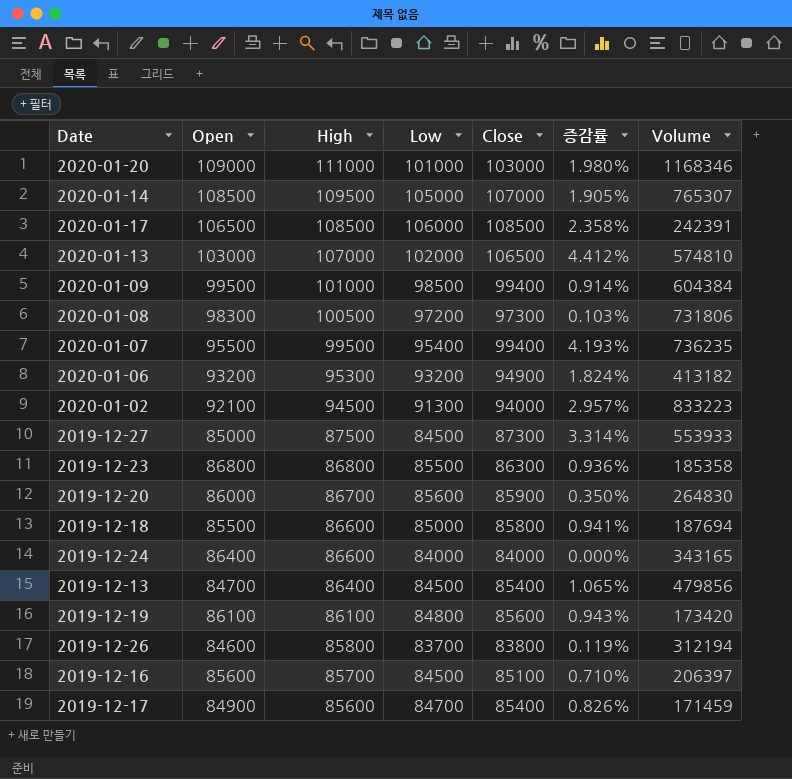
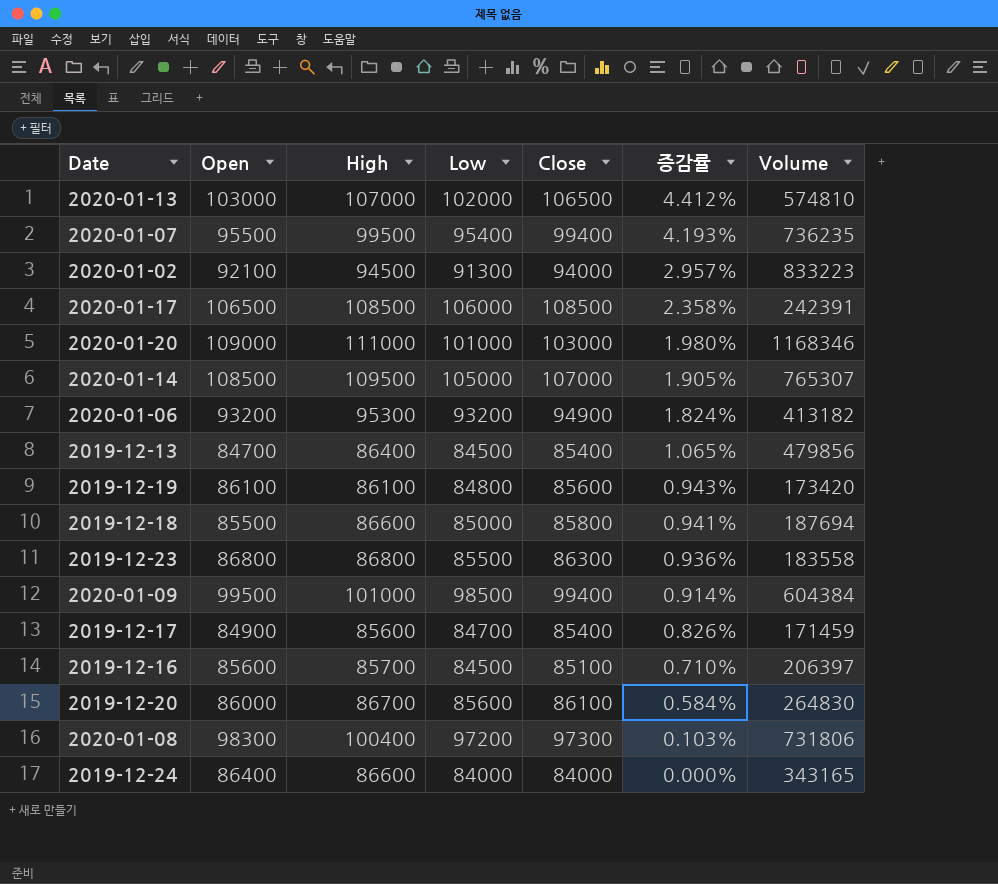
row order: High descending -> 증감률 descending
row 2019-12-27: 85000 | 87500 | 84500 | 87300 | 3.314% | 553933 -> none
row 2019-12-26: 84600 | 85800 | 83700 | 83800 | 0.119% | 312194 -> none
2019-12-23 | Volume: 185358 -> 183558
2019-12-20 | Close: 85900 -> 86100
2019-12-20 | 증감률: 0.350% -> 0.584%
2020-01-08 | High: 100500 -> 100400

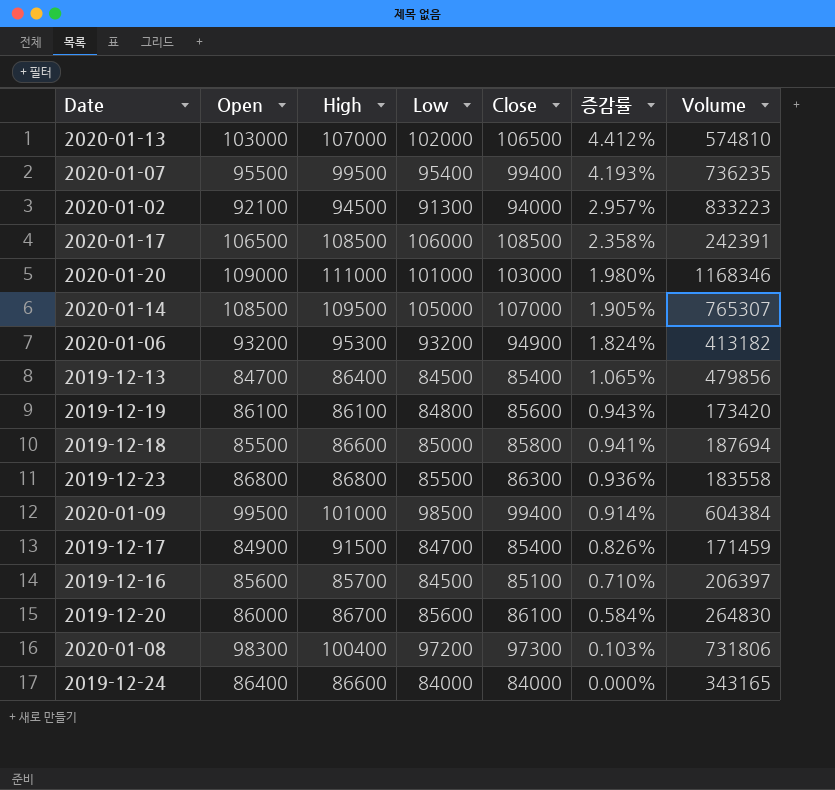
2019-12-17 | High: 85600 -> 91500

